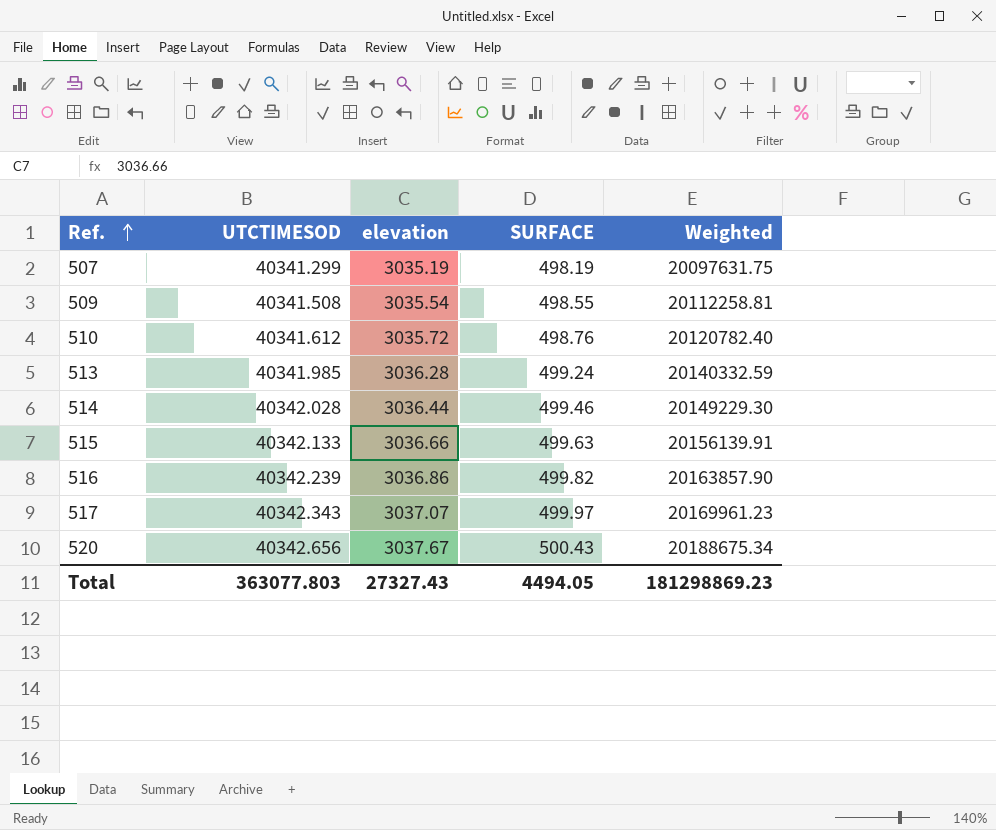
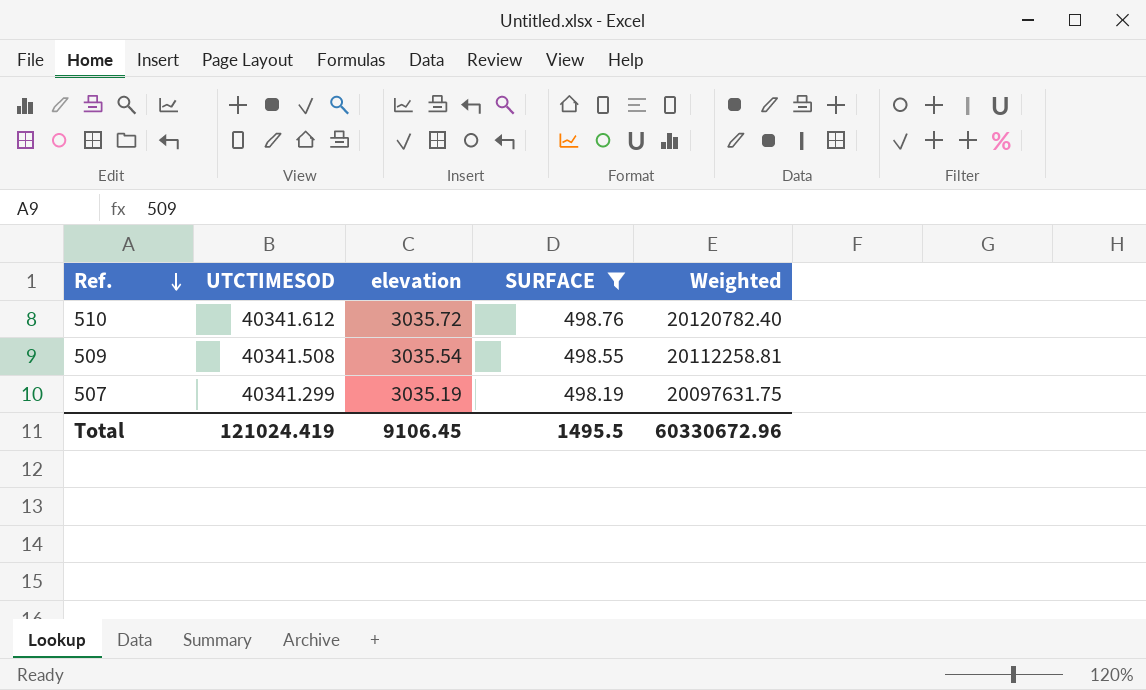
filter: none -> SURFACE <= 498.76
row order: Ref. ascending -> Ref. descending
Total | UTCTIMESOD: 363077.803 -> 121024.419
Total | elevation: 27327.43 -> 9106.45
Total | SURFACE: 4494.05 -> 1495.5
Total | Weighted: 181298869.23 -> 60330672.96

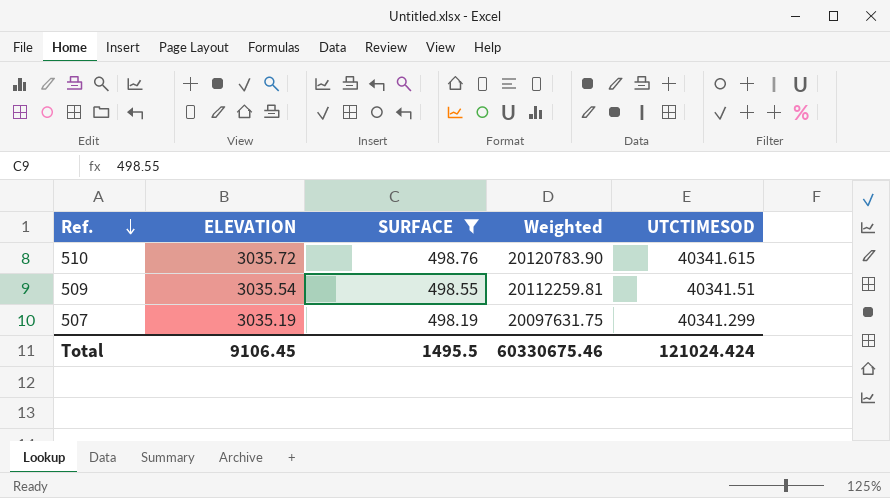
column name: elevation -> ELEVATION
column UTCTIMESOD | position: 2 -> 5
510 | Weighted: 20120782.40 -> 20120783.90
510 | UTCTIMESOD: 40341.612 -> 40341.615
509 | Weighted: 20112258.81 -> 20112259.81
509 | UTCTIMESOD: 40341.508 -> 40341.51
Total | Weighted: 60330672.96 -> 60330675.46
Total | UTCTIMESOD: 121024.419 -> 121024.424

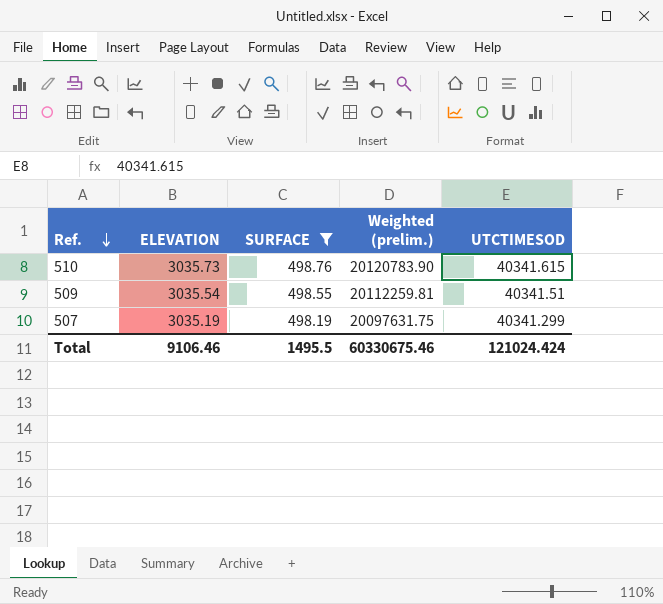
column name: Weighted -> Weighted (prelim.)
510 | ELEVATION: 3035.72 -> 3035.73
Total | ELEVATION: 9106.45 -> 9106.46

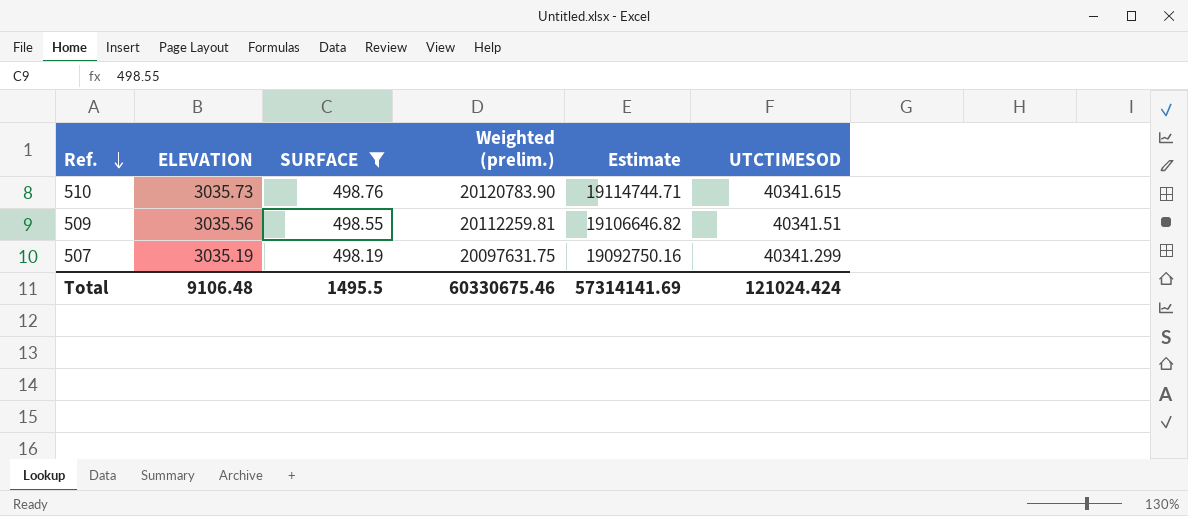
column Estimate | formula: none -> [Weighted (prelim.)] * 0.95
509 | ELEVATION: 3035.54 -> 3035.56
Total | ELEVATION: 9106.46 -> 9106.48

